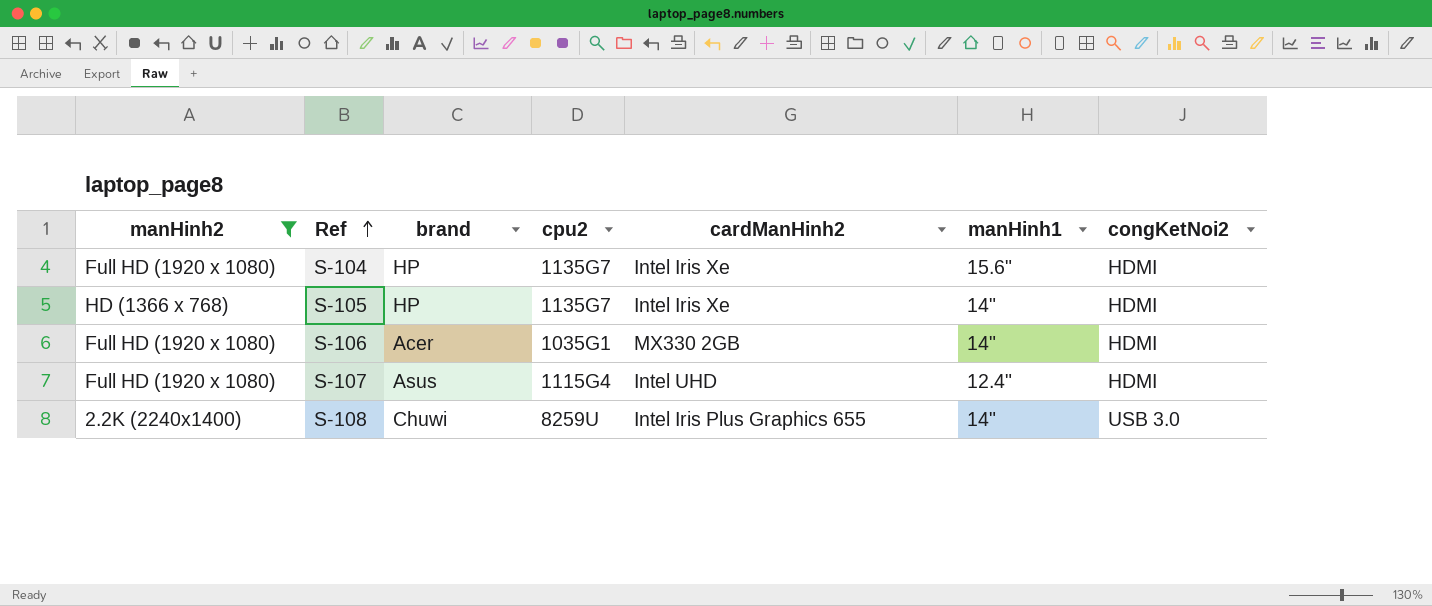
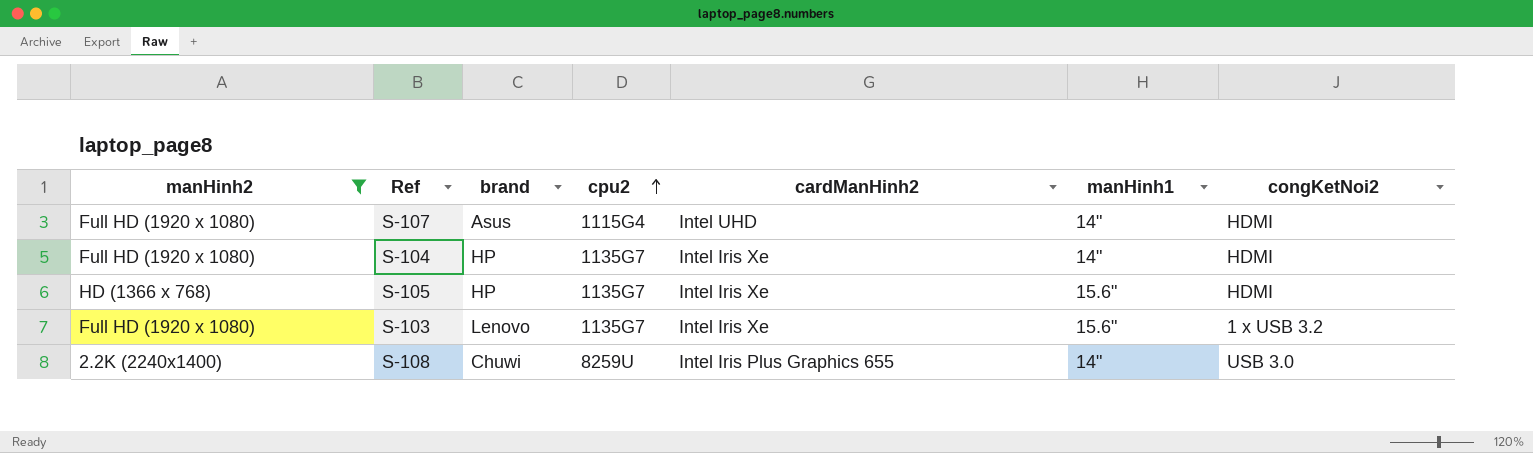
row order: Ref ascending -> cpu2 ascending
row S-106: Full HD (1920 x 1080) | Acer | 1035G1 | MX330 2GB | 14" | HDMI -> none
S-107 | manHinh1: 12.4" -> 14"
S-104 | manHinh1: 15.6" -> 14"
S-105 | manHinh1: 14" -> 15.6"
row S-103: none -> Full HD (1920 x 1080) | Lenovo | 1135G7 | Intel Iris Xe | 15.6" | 1 x USB 3.2

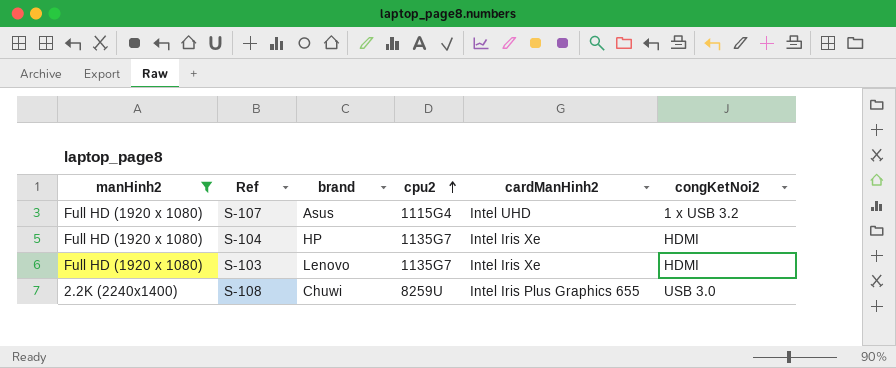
column manHinh1 | position: 6 -> none
row S-105: HD (1366 x 768) | HP | 1135G7 | Intel Iris Xe | 15.6" | HDMI -> none
S-107 | congKetNoi2: HDMI -> 1 x USB 3.2
S-103 | congKetNoi2: 1 x USB 3.2 -> HDMI

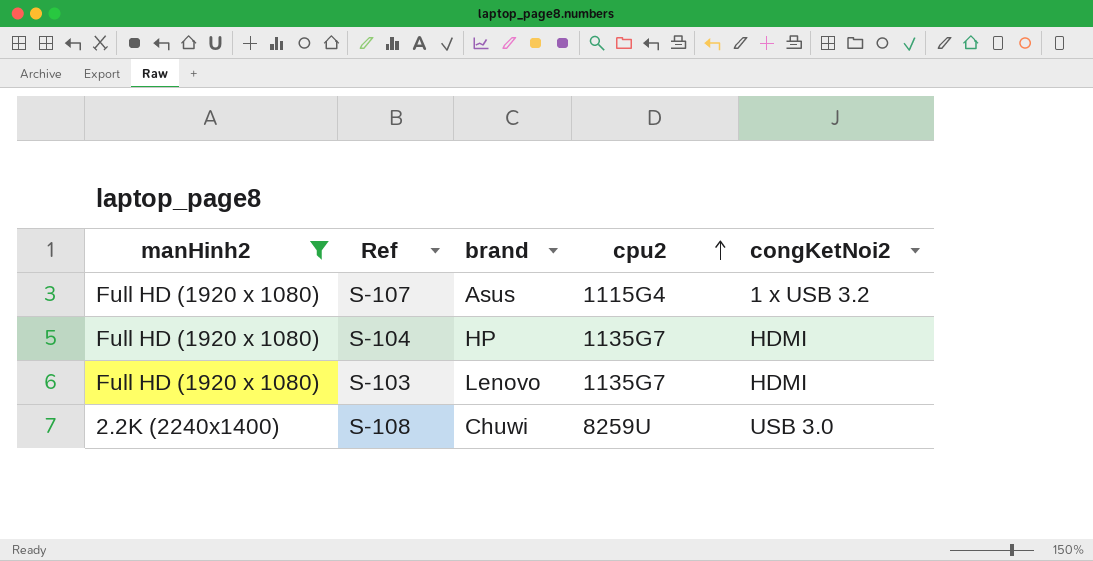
column cardManHinh2 | position: 5 -> none

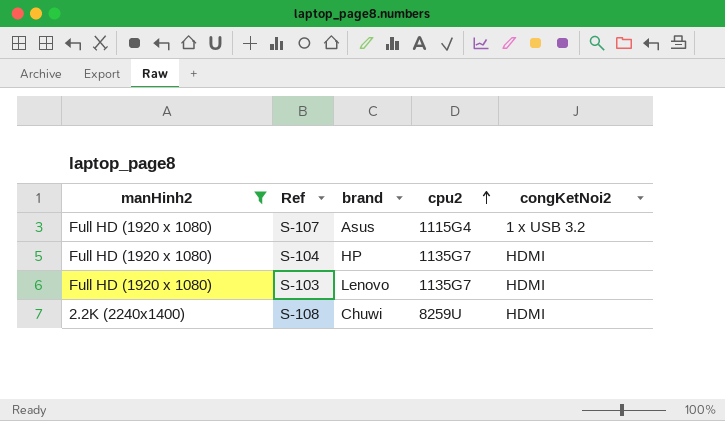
S-108 | congKetNoi2: USB 3.0 -> HDMI

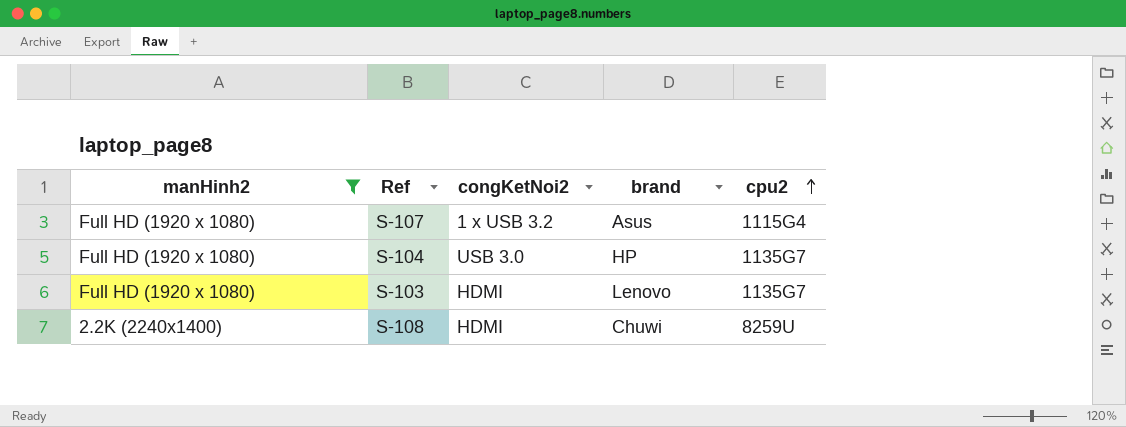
column congKetNoi2 | position: 5 -> 3
S-104 | congKetNoi2: HDMI -> USB 3.0

